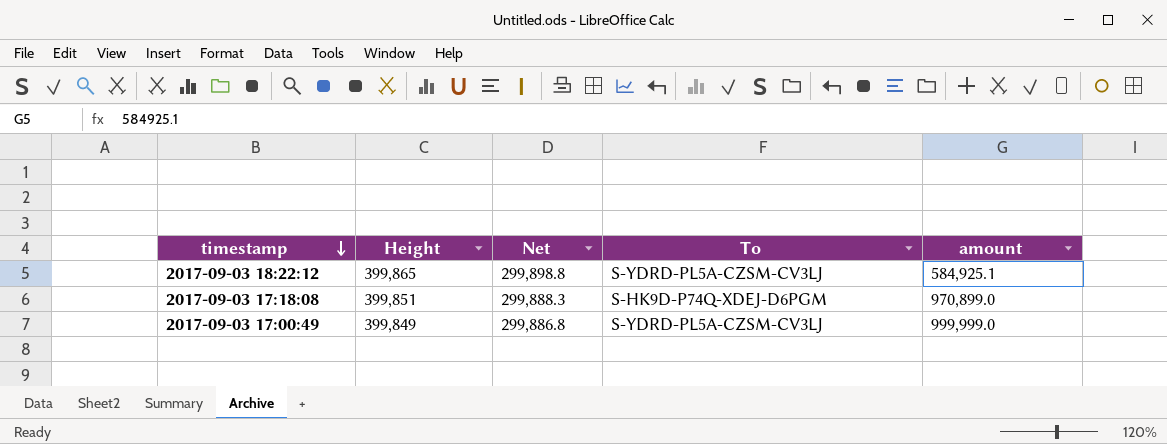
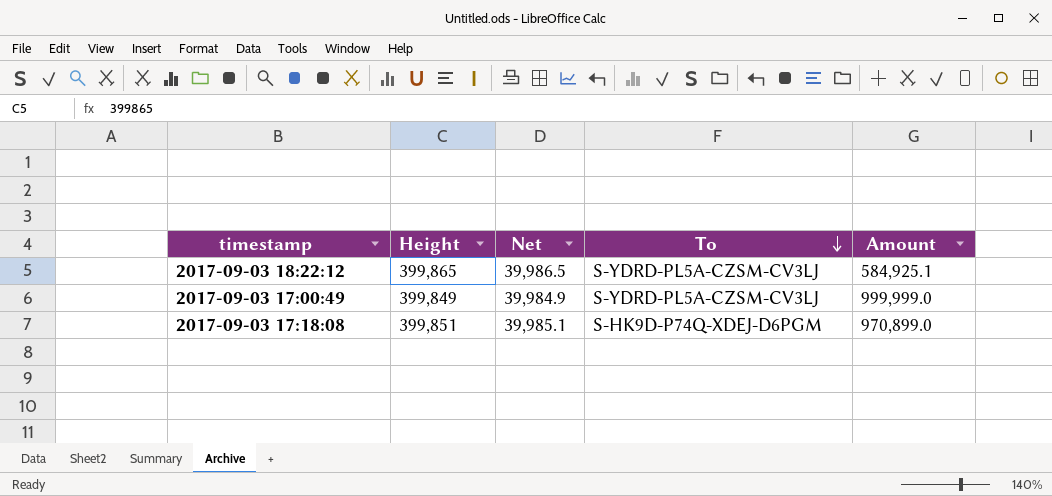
row order: timestamp descending -> To descending
column Net | formula: [Height] * 0.75 -> [Height] * 0.1
column name: amount -> Amount

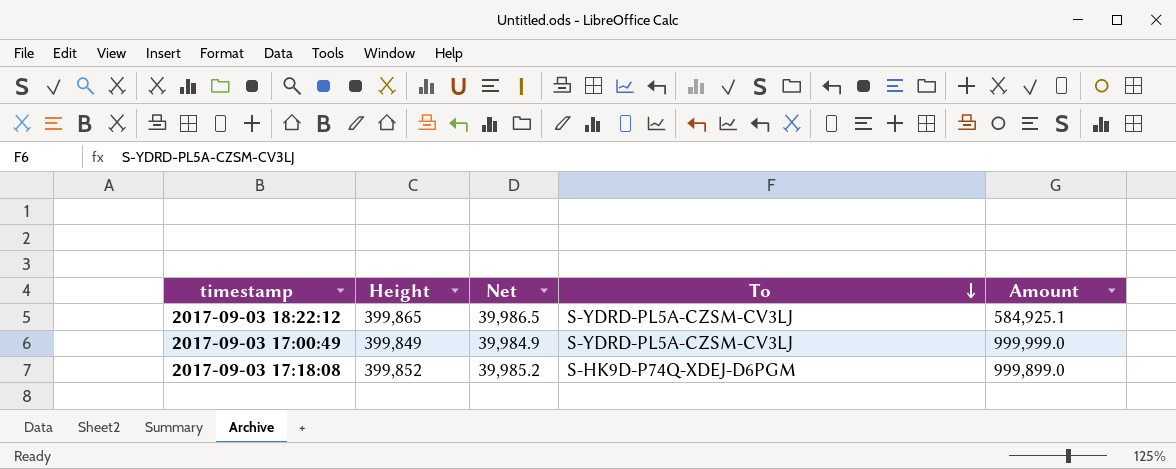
2017-09-03 17:18:08 | Height: 399,851 -> 399,852
2017-09-03 17:18:08 | Net: 39,985.1 -> 39,985.2
2017-09-03 17:18:08 | Amount: 970,899.0 -> 999,899.0

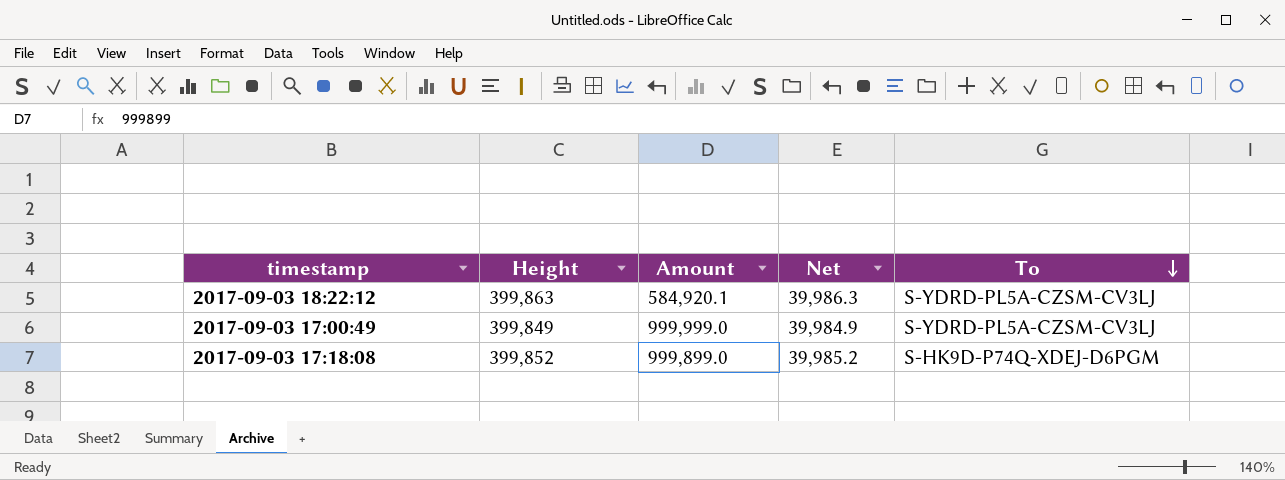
column Amount | position: 5 -> 3
2017-09-03 18:22:12 | Height: 399,865 -> 399,863
2017-09-03 18:22:12 | Amount: 584,925.1 -> 584,920.1
2017-09-03 18:22:12 | Net: 39,986.5 -> 39,986.3

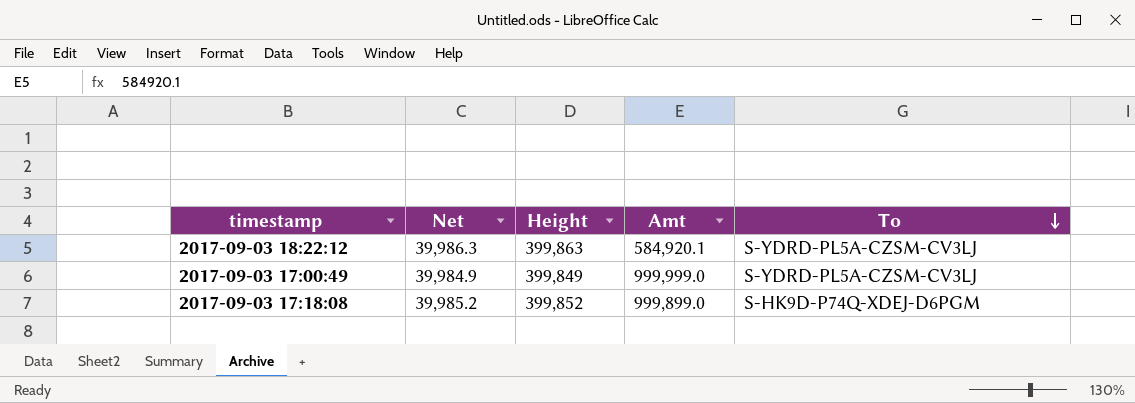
column Net | position: 4 -> 2
column name: Amount -> Amt

